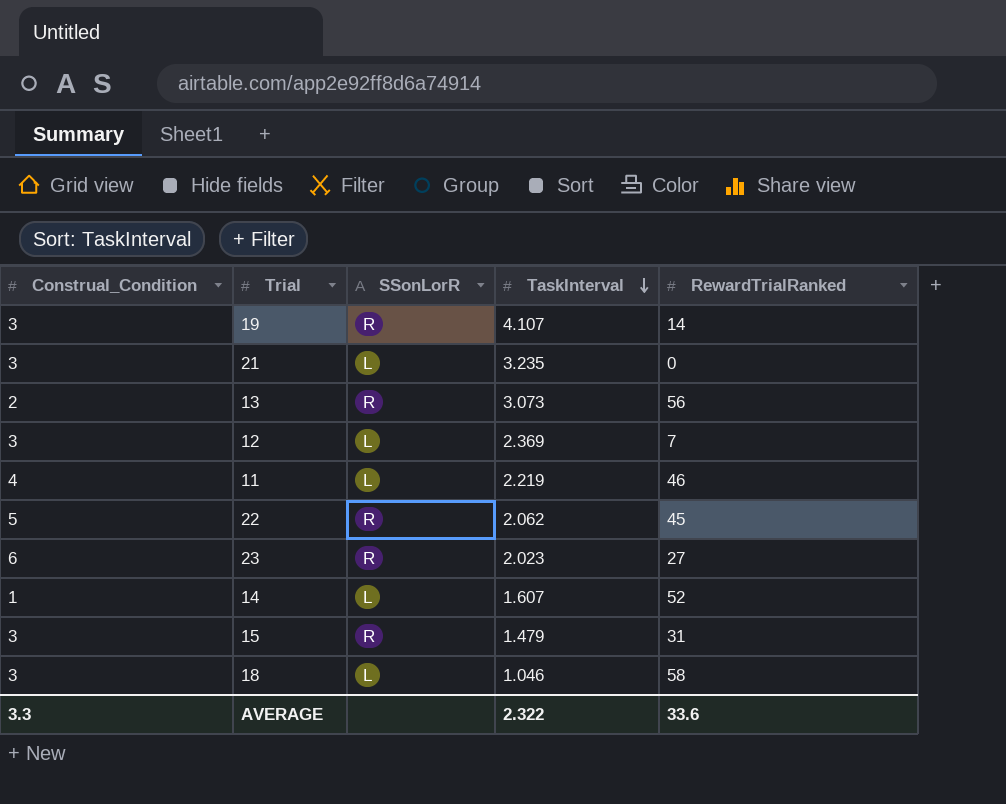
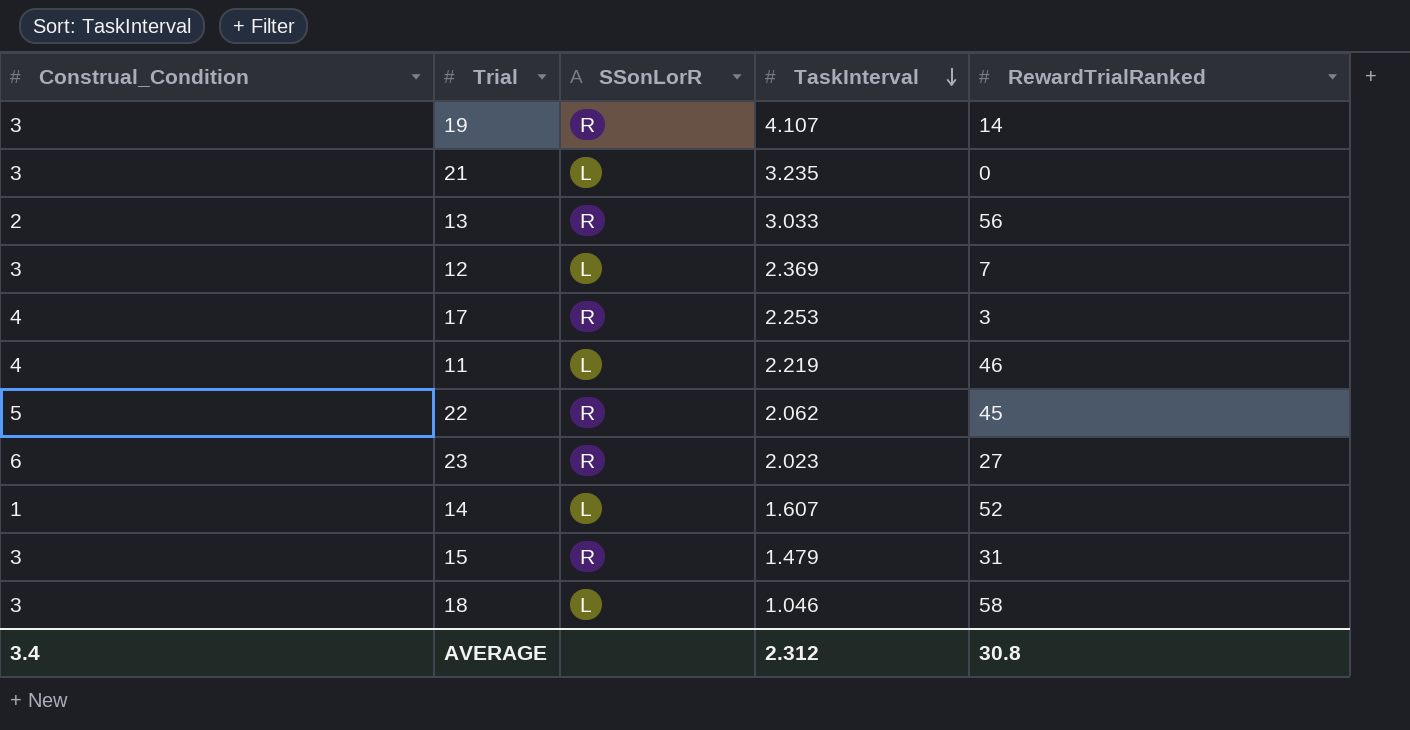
13 | TaskInterval: 3.073 -> 3.033
row 17: none -> 4 | R | 2.253 | 3
AVERAGE | Construal_Condition: 3.3 -> 3.4
AVERAGE | TaskInterval: 2.322 -> 2.312
AVERAGE | RewardTrialRanked: 33.6 -> 30.8

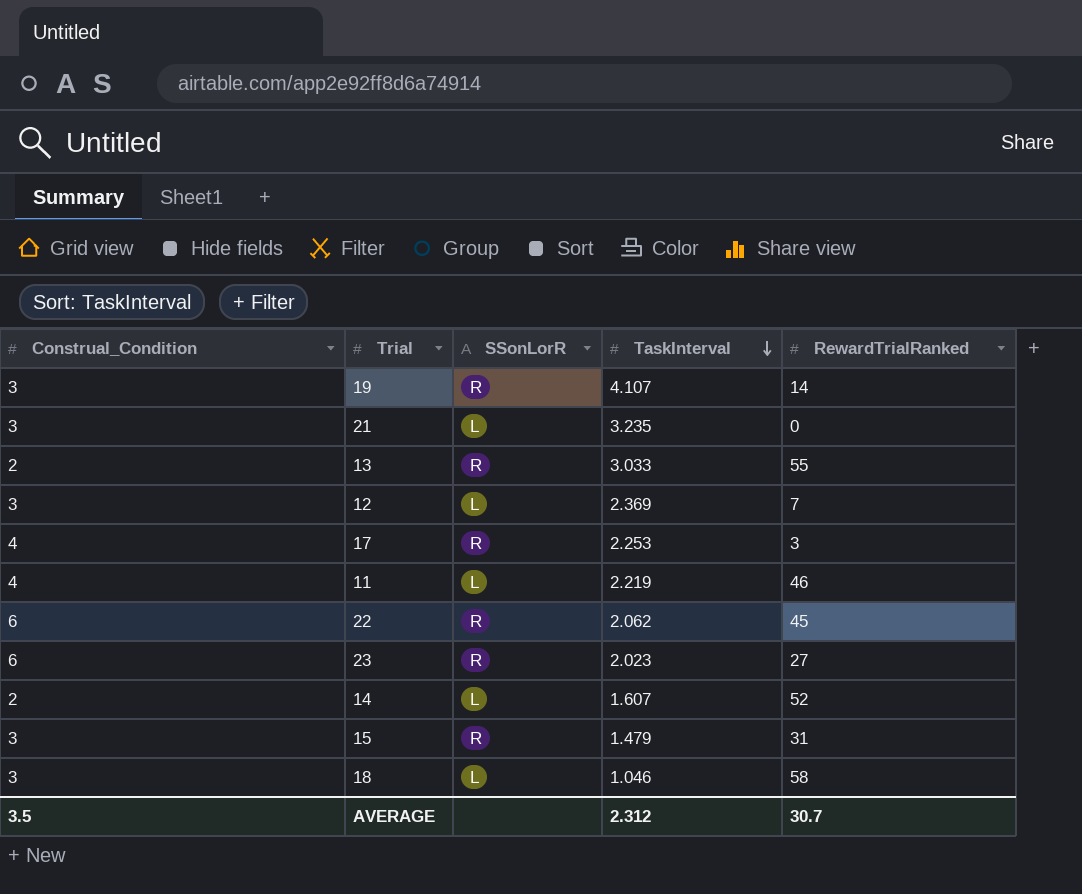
13 | RewardTrialRanked: 56 -> 55
22 | Construal_Condition: 5 -> 6
14 | Construal_Condition: 1 -> 2
AVERAGE | Construal_Condition: 3.4 -> 3.5
AVERAGE | RewardTrialRanked: 30.8 -> 30.7

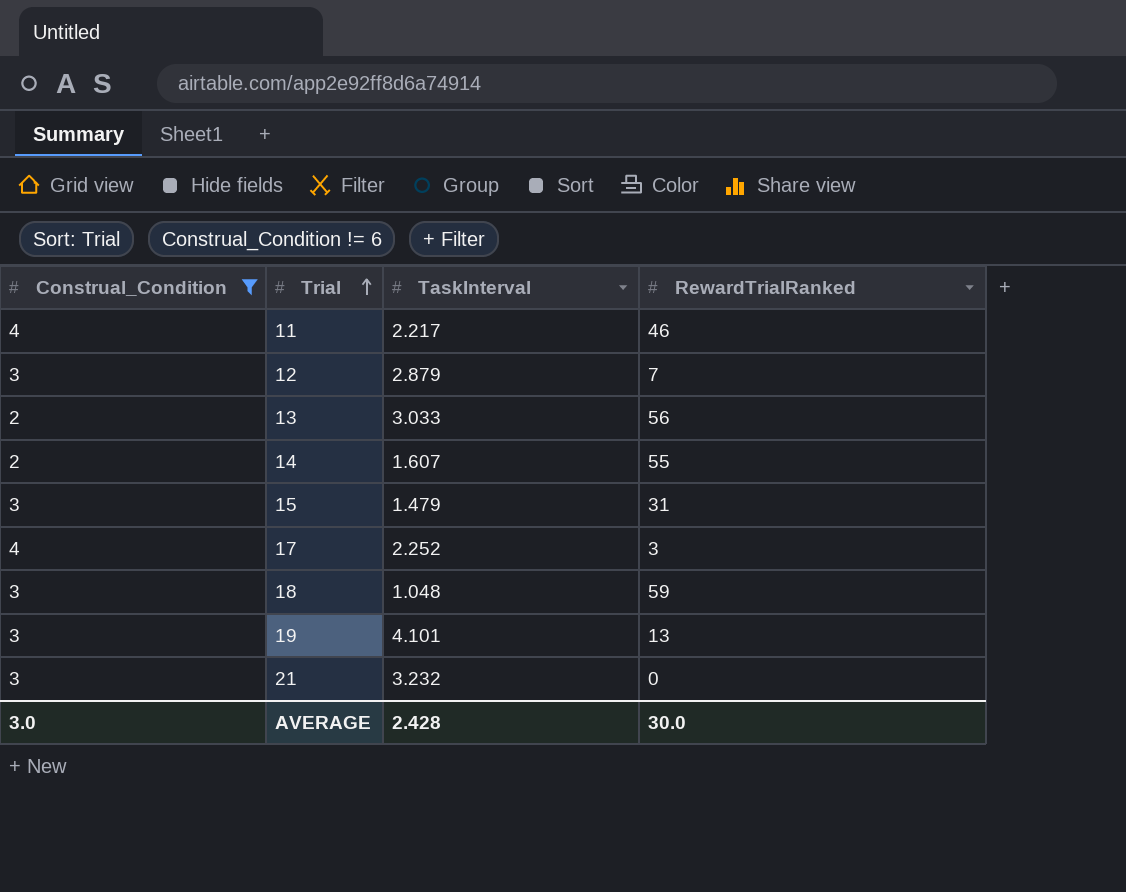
filter: none -> Construal_Condition != 6
row order: TaskInterval descending -> Trial ascending
column SSonLorR | position: 3 -> none
11 | TaskInterval: 2.219 -> 2.217
12 | TaskInterval: 2.369 -> 2.879
13 | RewardTrialRanked: 55 -> 56
14 | RewardTrialRanked: 52 -> 55
17 | TaskInterval: 2.253 -> 2.252
18 | TaskInterval: 1.046 -> 1.048
18 | RewardTrialRanked: 58 -> 59
19 | TaskInterval: 4.107 -> 4.101
19 | RewardTrialRanked: 14 -> 13
21 | TaskInterval: 3.235 -> 3.232
AVERAGE | Construal_Condition: 3.5 -> 3.0
AVERAGE | TaskInterval: 2.312 -> 2.428
AVERAGE | RewardTrialRanked: 30.7 -> 30.0

